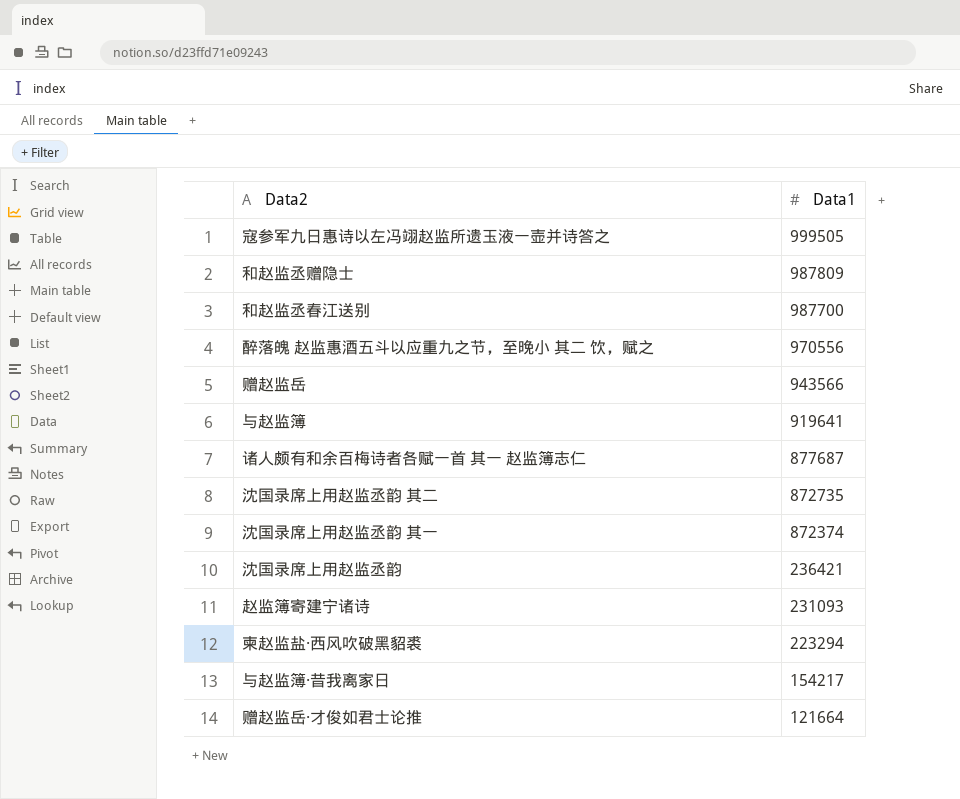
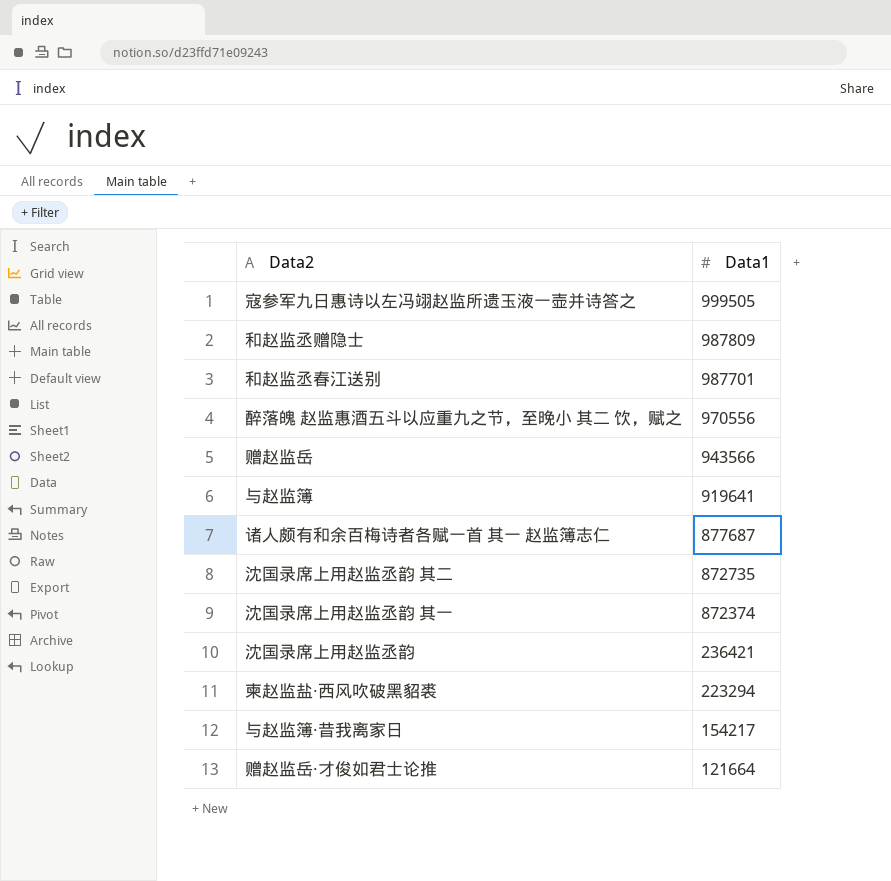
row 赵监簿寄建宁诸诗: 231093 -> none
和赵监丞春江送别 | Data1: 987700 -> 987701

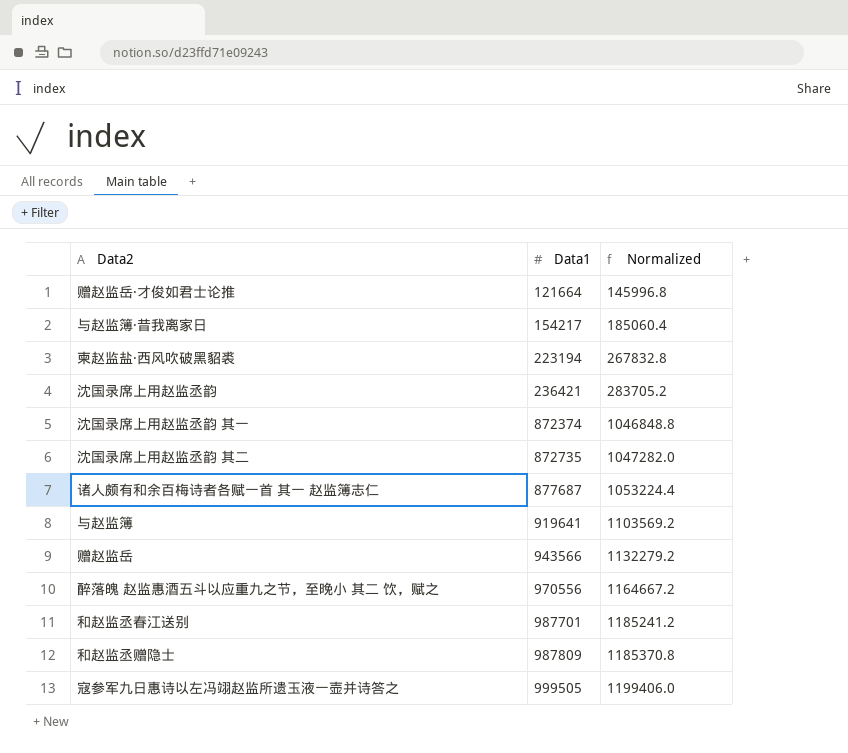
row order: Data1 descending -> Data1 ascending
column Normalized | formula: none -> [Data1] * 1.2
柬赵监盐·西风吹破黑貂裘 | Data1: 223294 -> 223194

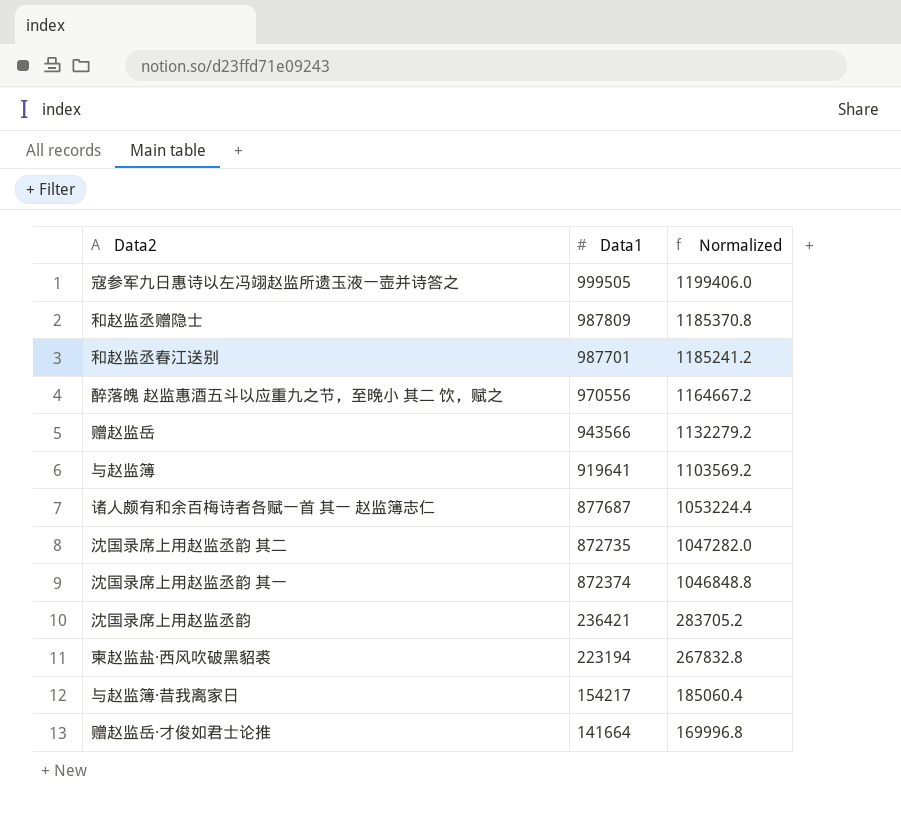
row order: Data1 ascending -> Data1 descending
赠赵监岳·才俊如君士论推 | Data1: 121664 -> 141664
赠赵监岳·才俊如君士论推 | Normalized: 145996.8 -> 169996.8

